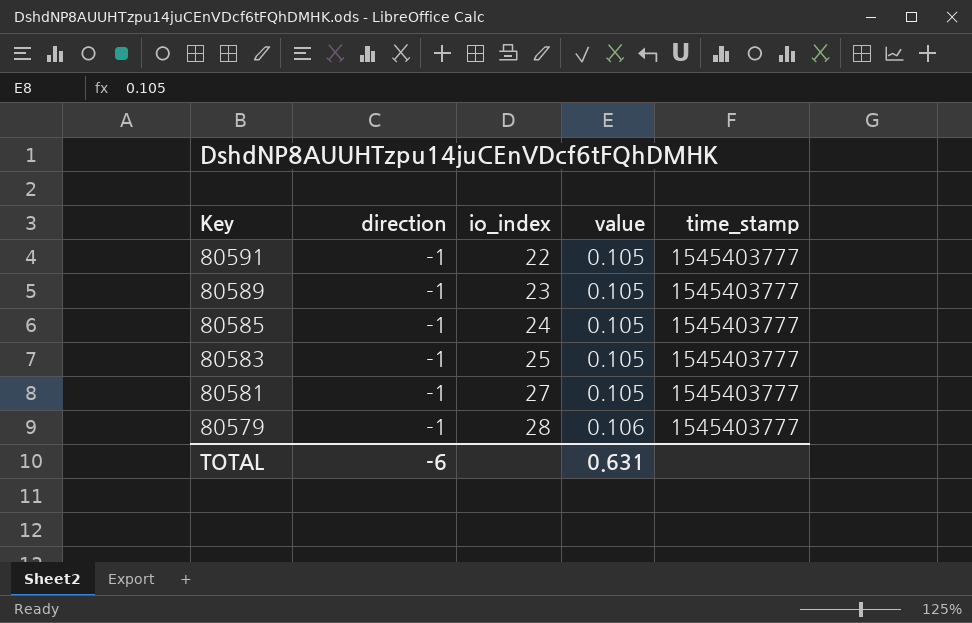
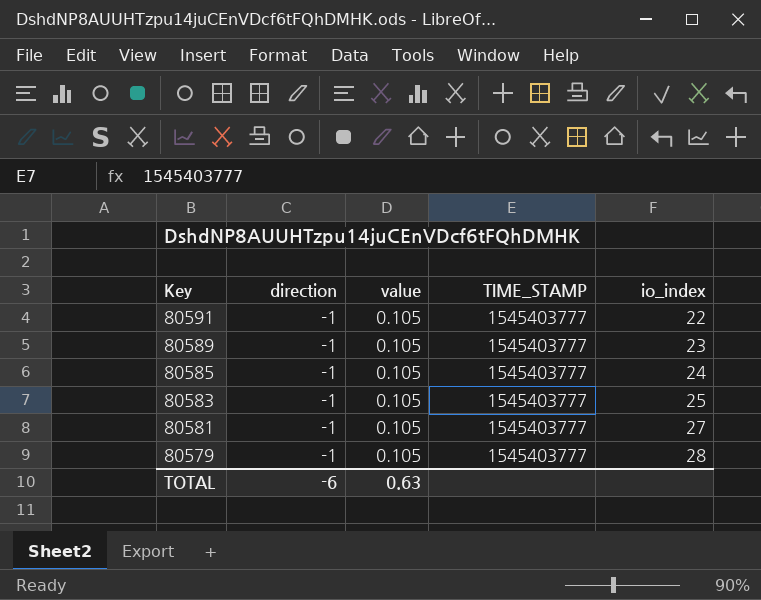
column name: time_stamp -> TIME_STAMP
column io_index | position: 3 -> 5
80579 | value: 0.106 -> 0.105
TOTAL | value: 0.631 -> 0.63

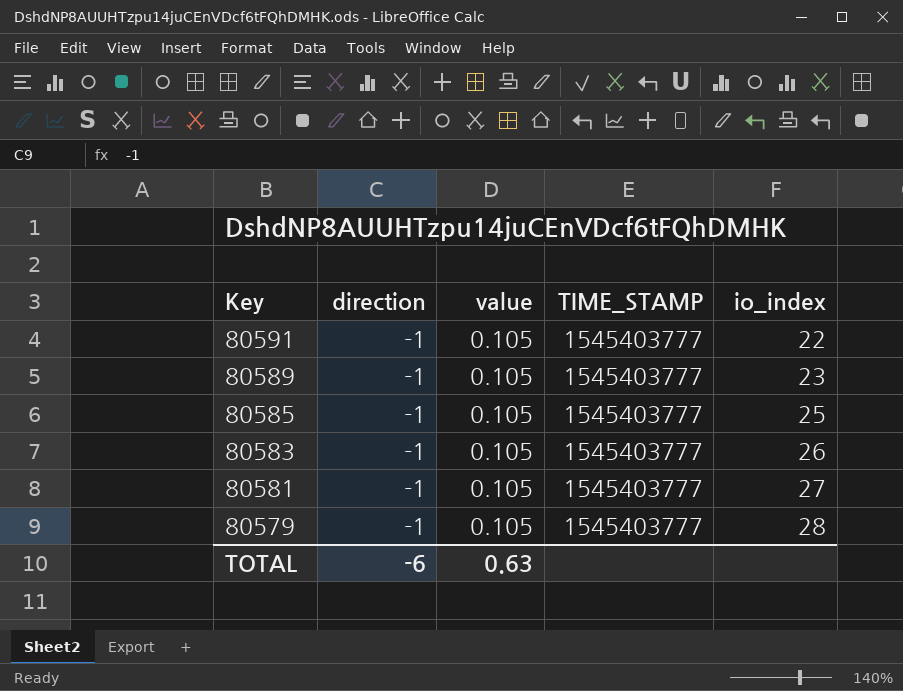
80585 | io_index: 24 -> 25
80583 | io_index: 25 -> 26

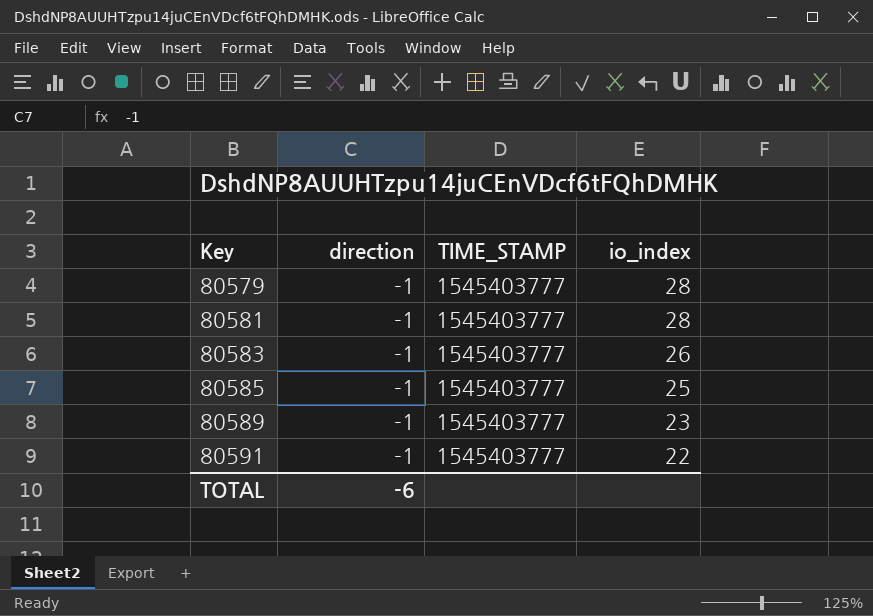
row order: Key descending -> Key ascending
column value | position: 3 -> none
80581 | io_index: 27 -> 28

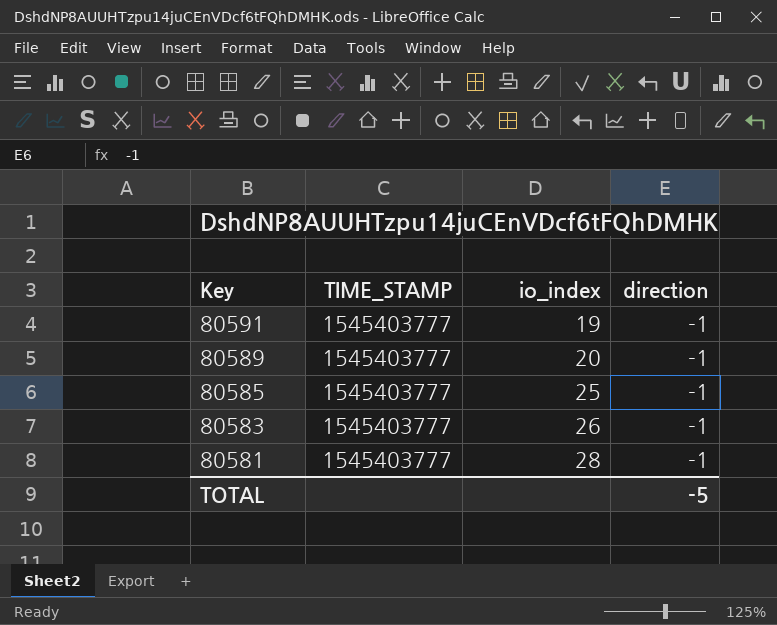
row order: Key ascending -> Key descending
column direction | position: 2 -> 4
row 80579: -1 | 1545403777 | 28 -> none
80591 | io_index: 22 -> 19
80589 | io_index: 23 -> 20
TOTAL | direction: -6 -> -5

